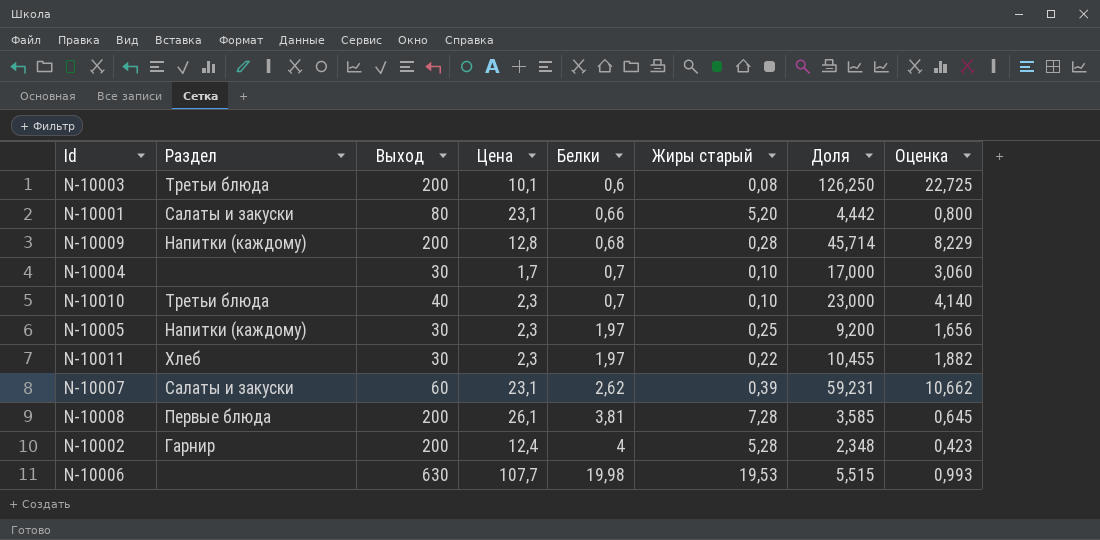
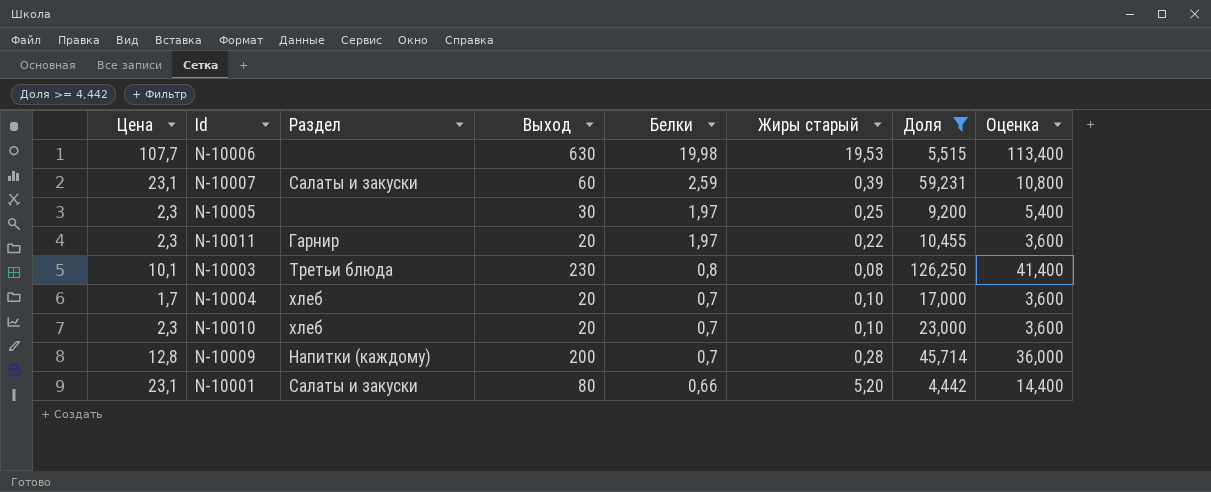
filter: none -> Доля >= 4,442
row order: Белки ascending -> Белки descending
column Цена | position: 4 -> 1
column Оценка | formula: [Доля] * 0,18 -> [Выход] * 0,18
N-10007 | Белки: 2,62 -> 2,59
N-10005 | Раздел: Напитки (каждому) -> none
N-10011 | Раздел: Хлеб -> Гарнир
N-10011 | Выход: 30 -> 20
N-10003 | Выход: 200 -> 230
N-10003 | Белки: 0,6 -> 0,8
N-10004 | Раздел: none -> хлеб
N-10004 | Выход: 30 -> 20
N-10010 | Раздел: Третьи блюда -> хлеб
N-10010 | Выход: 40 -> 20
N-10009 | Белки: 0,68 -> 0,7

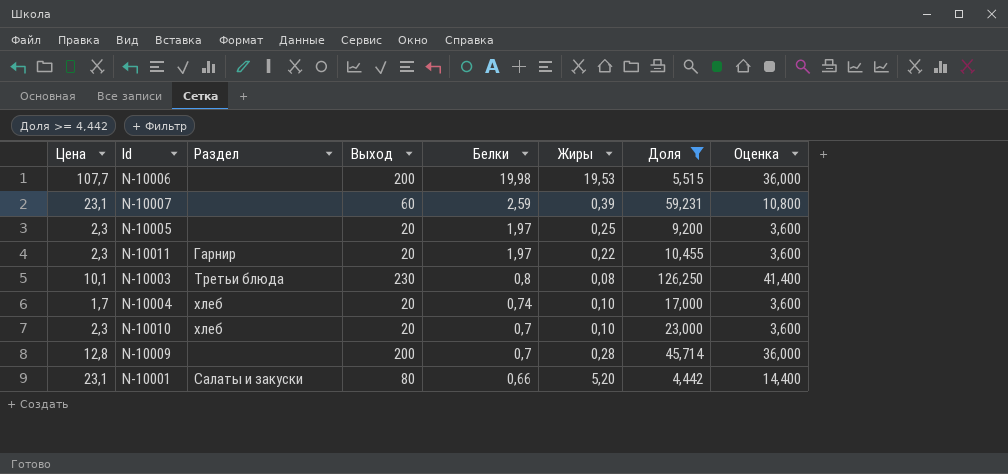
column name: Жиры старый -> Жиры
N-10006 | Выход: 630 -> 200
N-10006 | Оценка: 113,400 -> 36,000
N-10007 | Раздел: Салаты и закуски -> none
N-10005 | Выход: 30 -> 20
N-10005 | Оценка: 5,400 -> 3,600
N-10004 | Белки: 0,7 -> 0,74
N-10009 | Раздел: Напитки (каждому) -> none

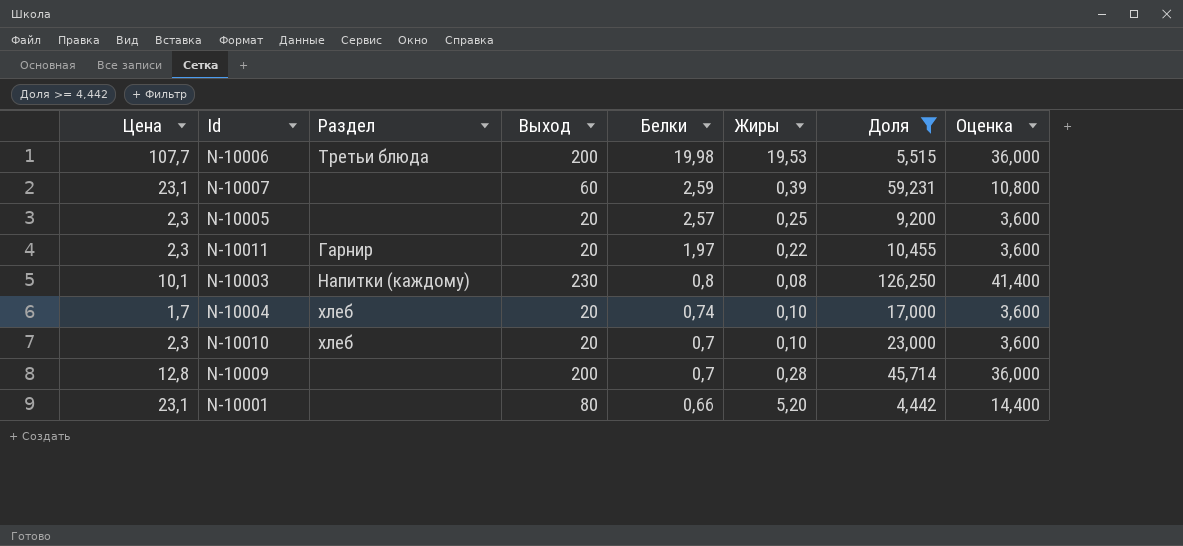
N-10006 | Раздел: none -> Третьи блюда
N-10005 | Белки: 1,97 -> 2,57
N-10003 | Раздел: Третьи блюда -> Напитки (каждому)
N-10001 | Раздел: Салаты и закуски -> none

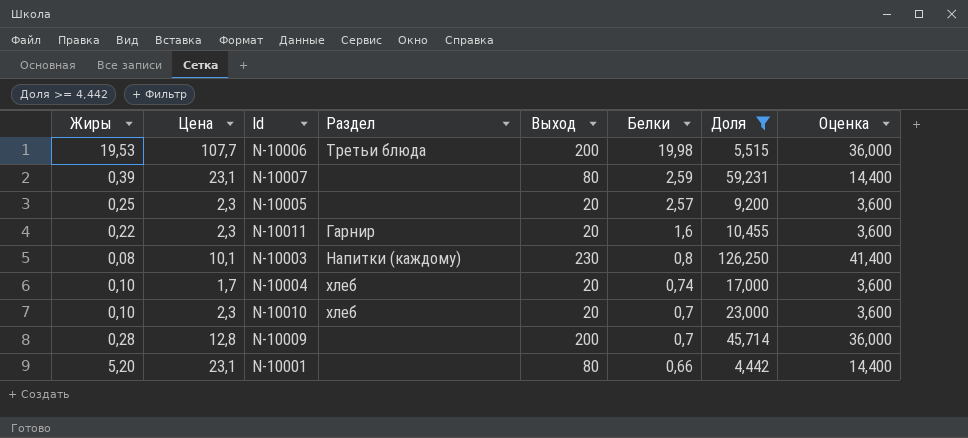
column Жиры | position: 6 -> 1
N-10007 | Выход: 60 -> 80
N-10007 | Оценка: 10,800 -> 14,400
N-10011 | Белки: 1,97 -> 1,6

